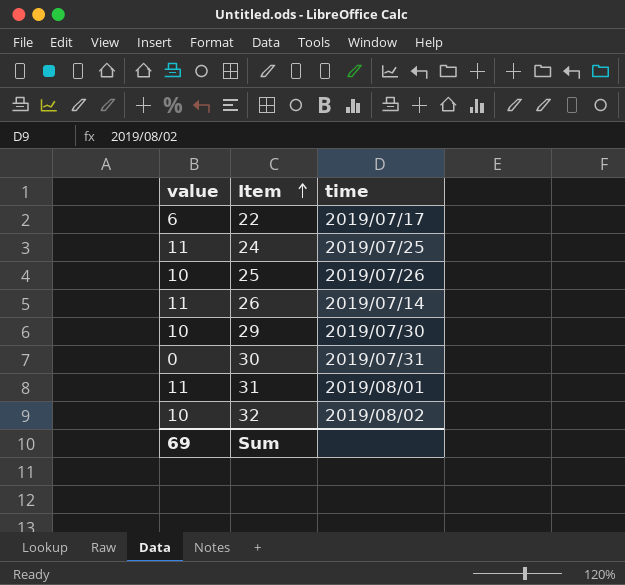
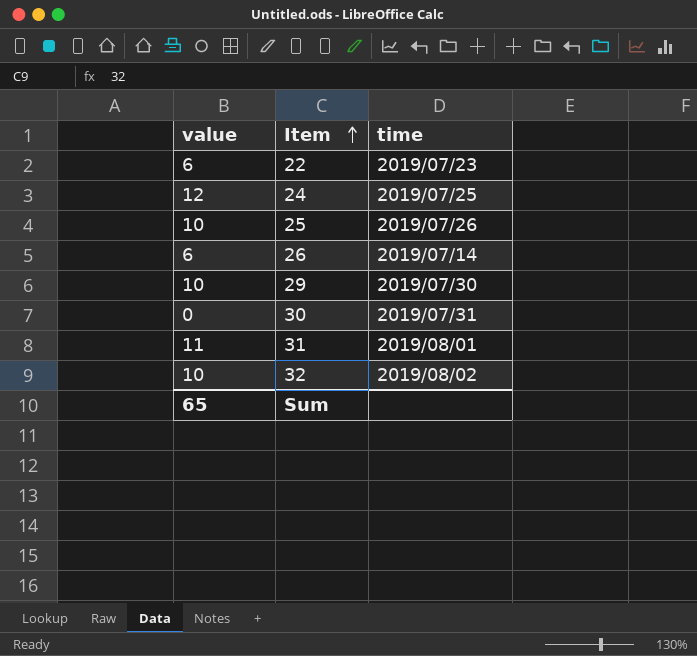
22 | time: 2019/07/17 -> 2019/07/23
24 | value: 11 -> 12
26 | value: 11 -> 6
Sum | value: 69 -> 65

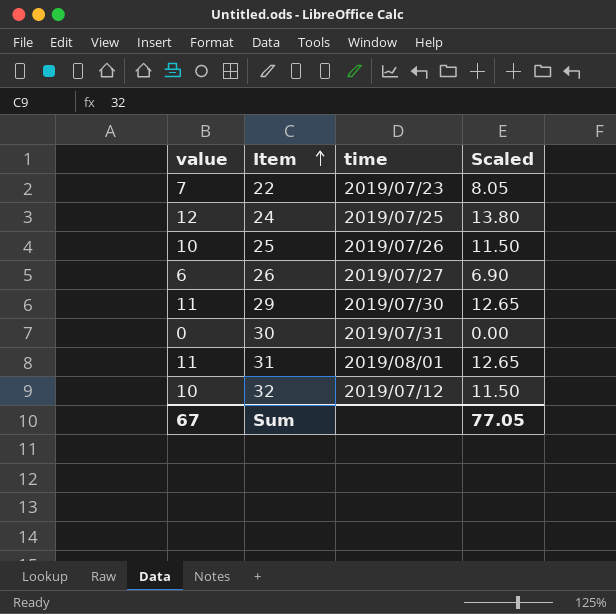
column Scaled | formula: none -> [value] * 1.15
22 | value: 6 -> 7
26 | time: 2019/07/14 -> 2019/07/27
29 | value: 10 -> 11
32 | time: 2019/08/02 -> 2019/07/12
Sum | value: 65 -> 67

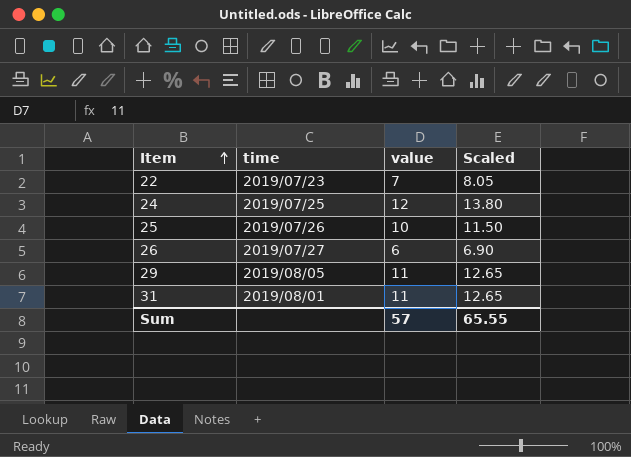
column value | position: 1 -> 3
row 30: 0 | 2019/07/31 | 0.00 -> none
row 32: 10 | 2019/07/12 | 11.50 -> none
29 | time: 2019/07/30 -> 2019/08/05
Sum | value: 67 -> 57
Sum | Scaled: 77.05 -> 65.55

